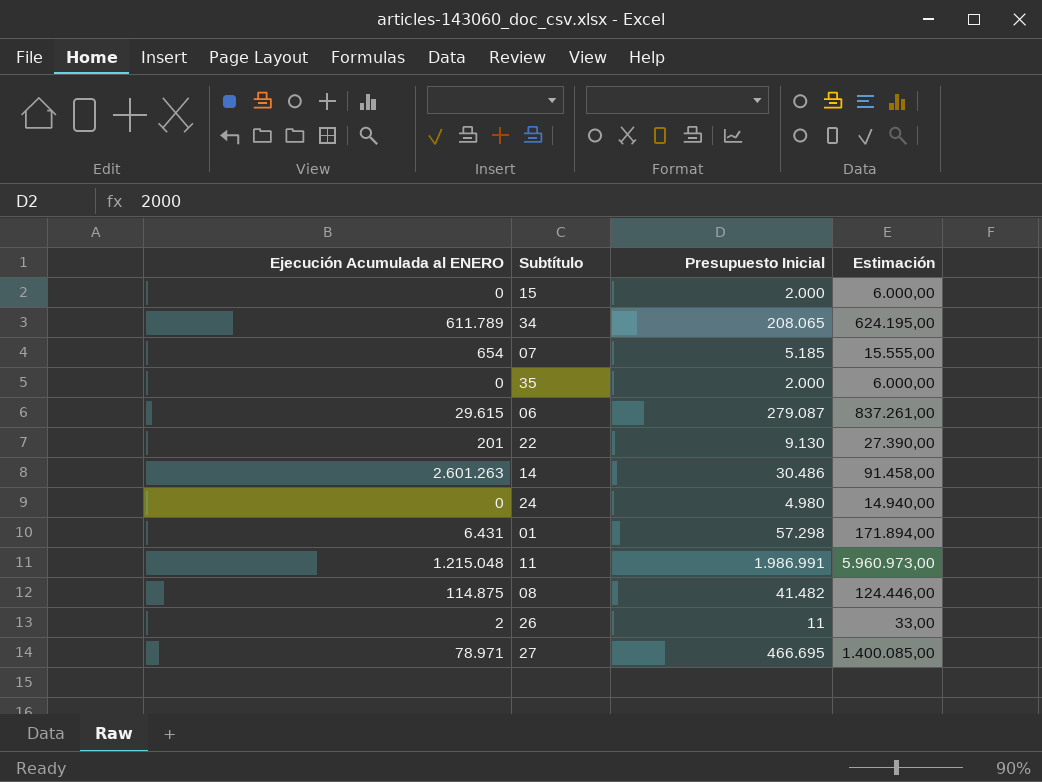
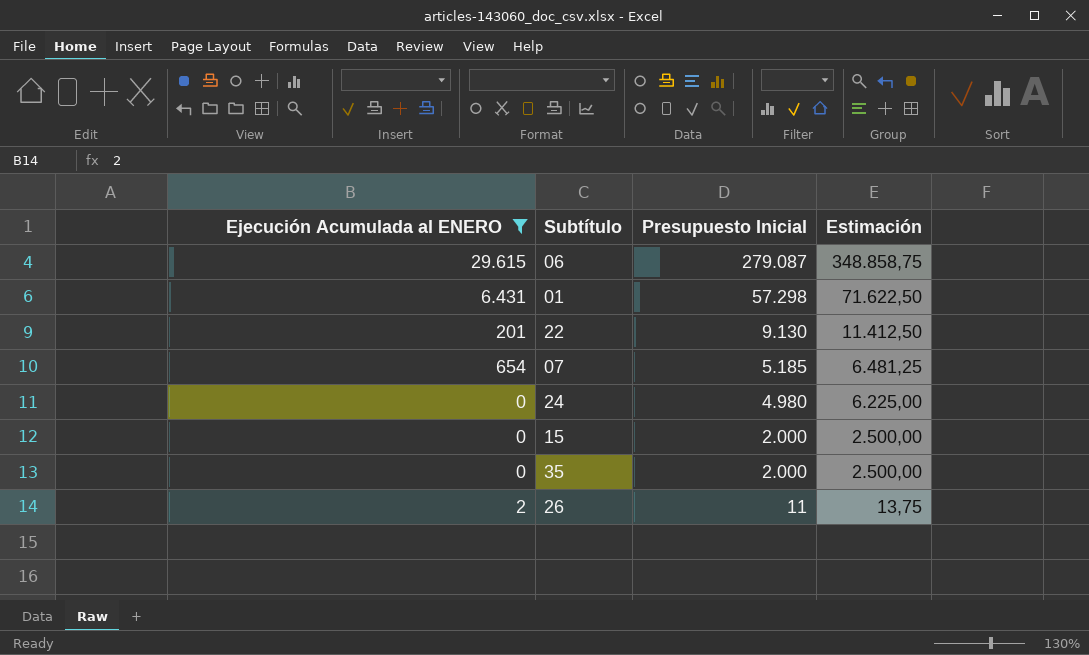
filter: none -> Ejecución Acumulada al ENERO <= 29.615
row order: none -> Presupuesto Inicial descending
column Estimación | formula: [Presupuesto Inicial] * 3 -> [Presupuesto Inicial] * 1,25

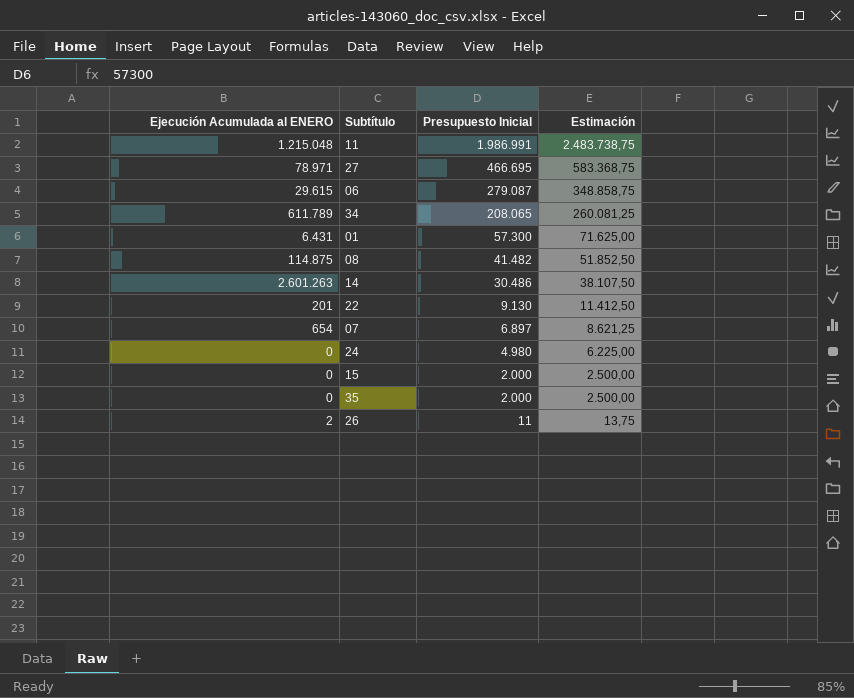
filter: Ejecución Acumulada al ENERO <= 29.615 -> none
01 | Presupuesto Inicial: 57.298 -> 57.300
01 | Estimación: 71.622,50 -> 71.625,00
07 | Presupuesto Inicial: 5.185 -> 6.897
07 | Estimación: 6.481,25 -> 8.621,25

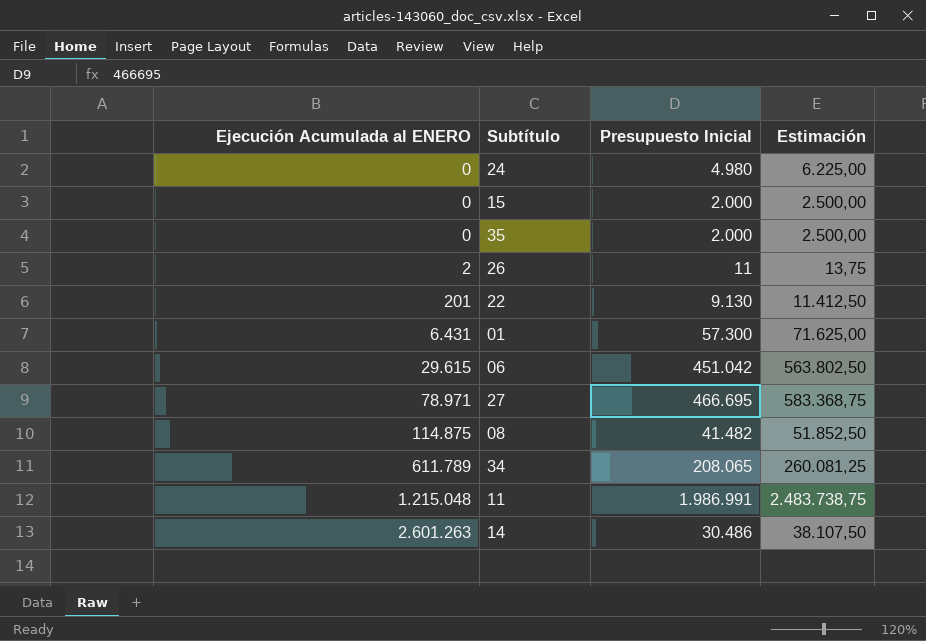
row order: Presupuesto Inicial descending -> Ejecución Acumulada al ENERO ascending
row 07: 654 | 6.897 | 8.621,25 -> none
06 | Presupuesto Inicial: 279.087 -> 451.042
06 | Estimación: 348.858,75 -> 563.802,50

